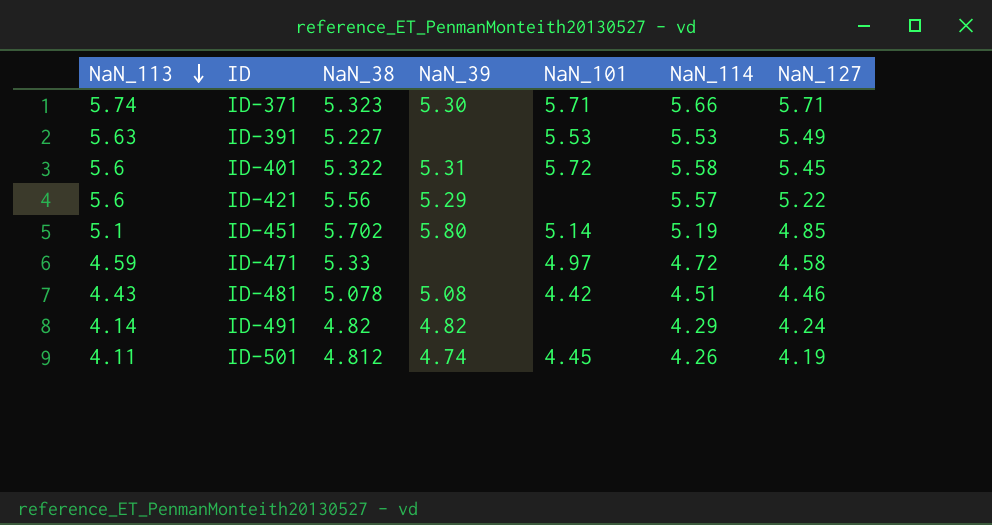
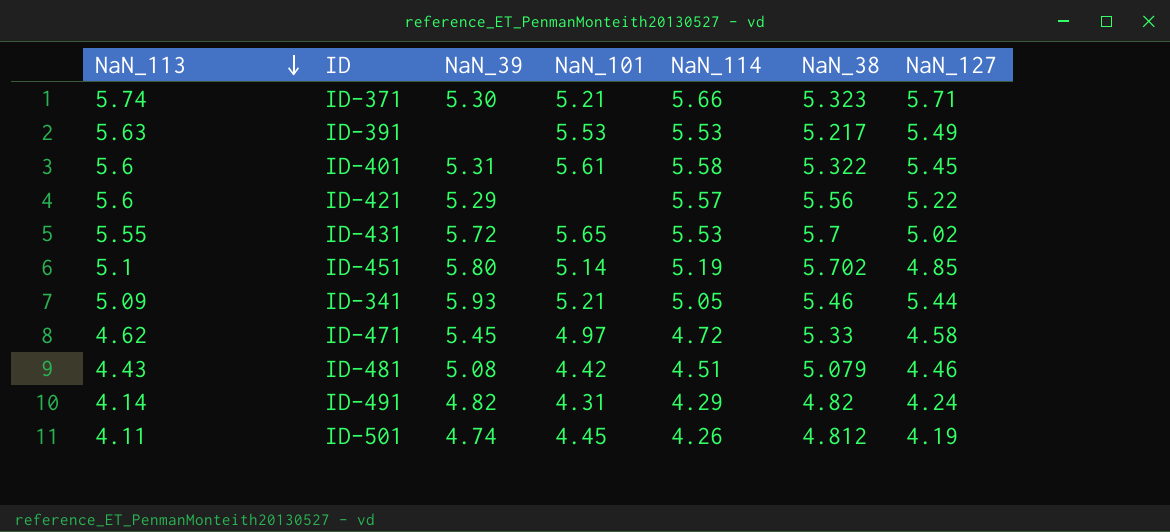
column NaN_38 | position: 3 -> 6
ID-371 | NaN_101: 5.71 -> 5.21
ID-391 | NaN_38: 5.227 -> 5.217
ID-401 | NaN_101: 5.72 -> 5.61
row ID-431: none -> 5.55 | 5.72 | 5.65 | 5.53 | 5.7 | 5.02
row ID-341: none -> 5.09 | 5.93 | 5.21 | 5.05 | 5.46 | 5.44
ID-471 | NaN_113: 4.59 -> 4.62
ID-471 | NaN_39: none -> 5.45
ID-481 | NaN_38: 5.078 -> 5.079
ID-491 | NaN_101: none -> 4.31

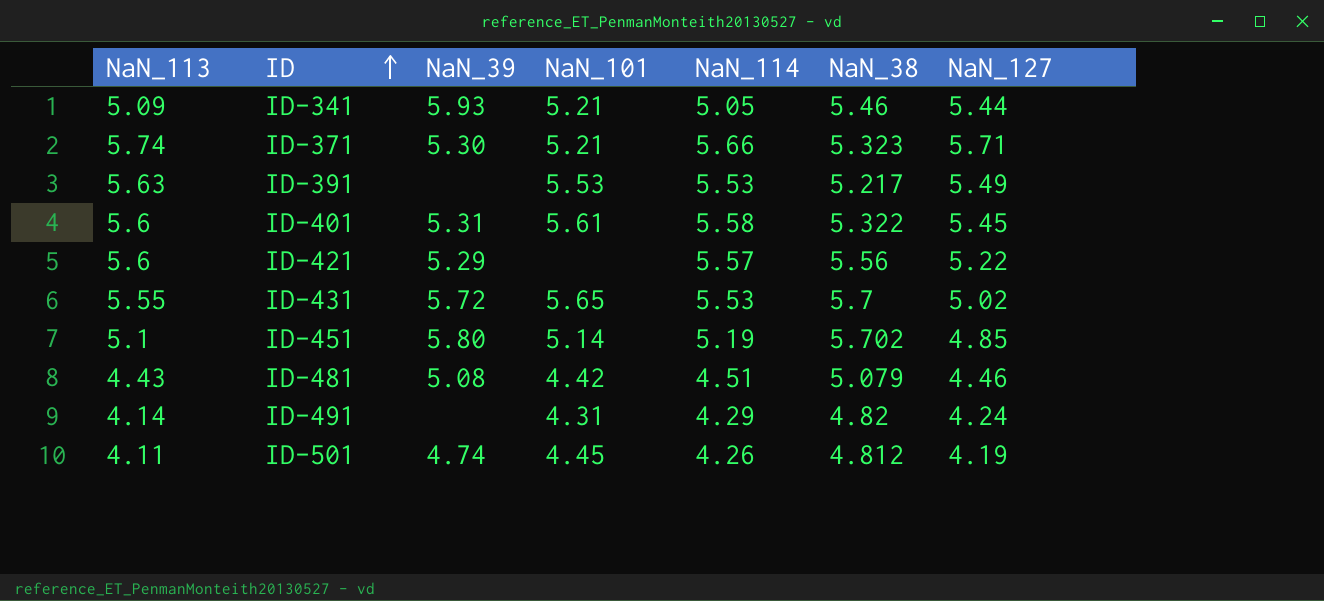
row order: NaN_113 descending -> ID ascending
row ID-471: 4.62 | 5.45 | 4.97 | 4.72 | 5.33 | 4.58 -> none
ID-491 | NaN_39: 4.82 -> none

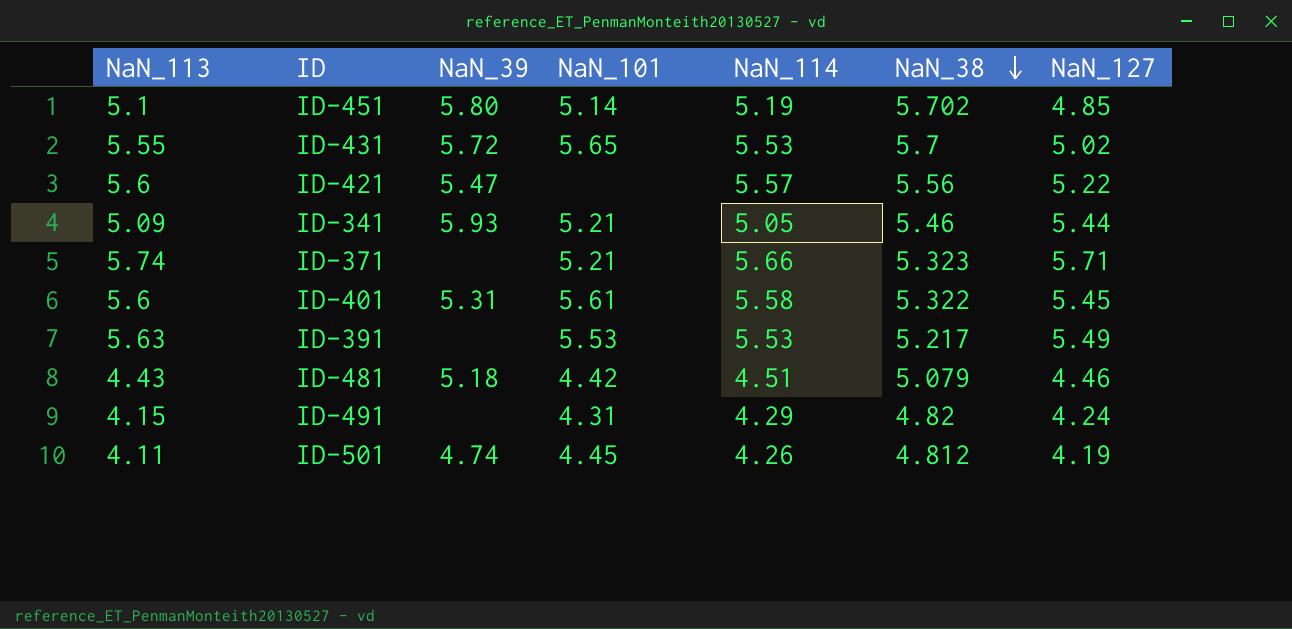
row order: ID ascending -> NaN_38 descending
ID-421 | NaN_39: 5.29 -> 5.47
ID-371 | NaN_39: 5.30 -> none
ID-481 | NaN_39: 5.08 -> 5.18
ID-491 | NaN_113: 4.14 -> 4.15

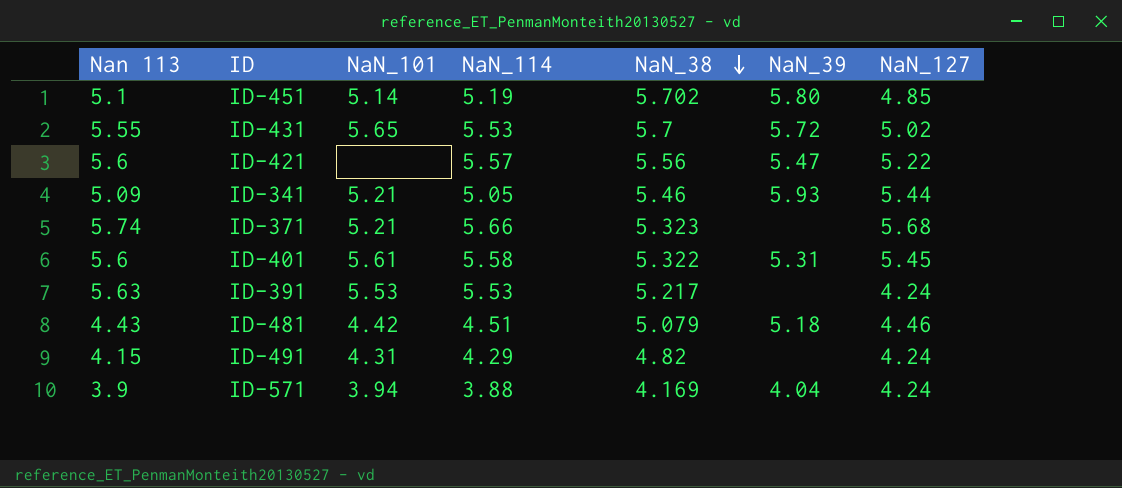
column name: NaN_113 -> Nan 113
column NaN_39 | position: 3 -> 6
row ID-501: 4.11 | 4.74 | 4.45 | 4.26 | 4.812 | 4.19 -> none
ID-371 | NaN_127: 5.71 -> 5.68
ID-391 | NaN_127: 5.49 -> 4.24
row ID-571: none -> 3.9 | 3.94 | 3.88 | 4.169 | 4.04 | 4.24

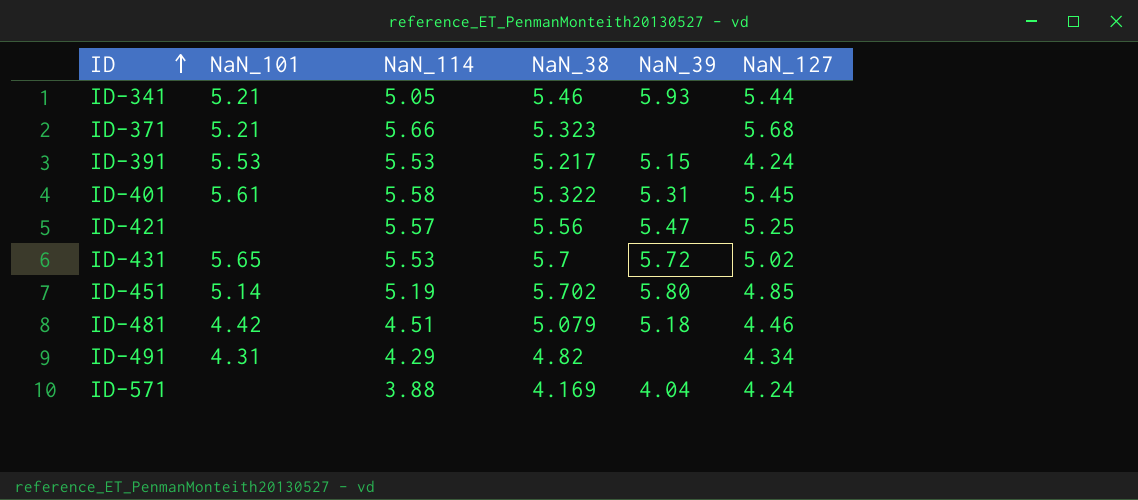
row order: NaN_38 descending -> ID ascending
column Nan 113 | position: 1 -> none
ID-391 | NaN_39: none -> 5.15
ID-421 | NaN_127: 5.22 -> 5.25
ID-491 | NaN_127: 4.24 -> 4.34
ID-571 | NaN_101: 3.94 -> none

